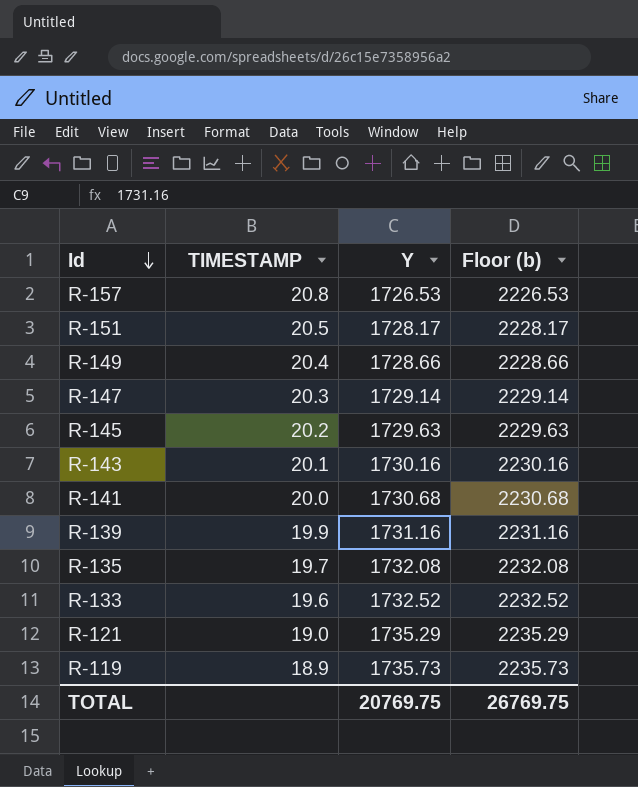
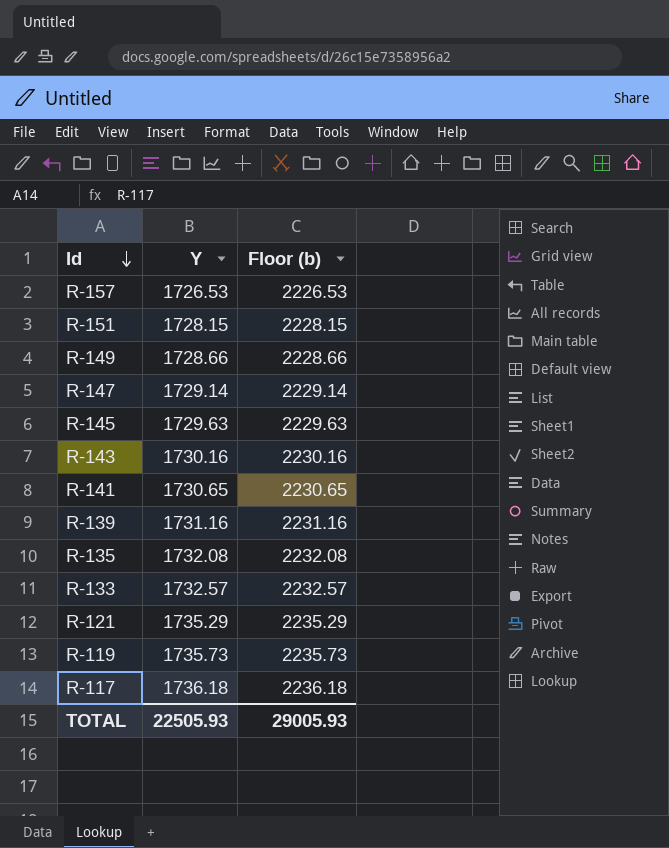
column TIMESTAMP | position: 2 -> none
R-151 | Y: 1728.17 -> 1728.15
R-151 | Floor (b): 2228.17 -> 2228.15
R-141 | Y: 1730.68 -> 1730.65
R-141 | Floor (b): 2230.68 -> 2230.65
R-133 | Y: 1732.52 -> 1732.57
R-133 | Floor (b): 2232.52 -> 2232.57
row R-117: none -> 1736.18 | 2236.18
TOTAL | Y: 20769.75 -> 22505.93
TOTAL | Floor (b): 26769.75 -> 29005.93

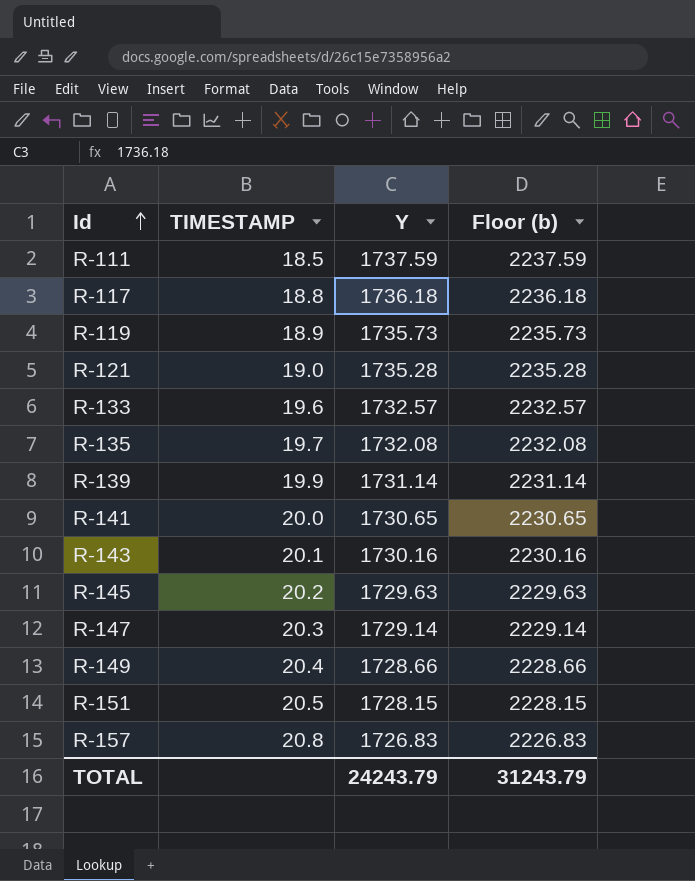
row order: Id descending -> Id ascending
column TIMESTAMP | position: none -> 2
row R-111: none -> 18.5 | 1737.59 | 2237.59
R-121 | Y: 1735.29 -> 1735.28
R-121 | Floor (b): 2235.29 -> 2235.28
R-139 | Y: 1731.16 -> 1731.14
R-139 | Floor (b): 2231.16 -> 2231.14
R-157 | Y: 1726.53 -> 1726.83
R-157 | Floor (b): 2226.53 -> 2226.83
TOTAL | Y: 22505.93 -> 24243.79
TOTAL | Floor (b): 29005.93 -> 31243.79

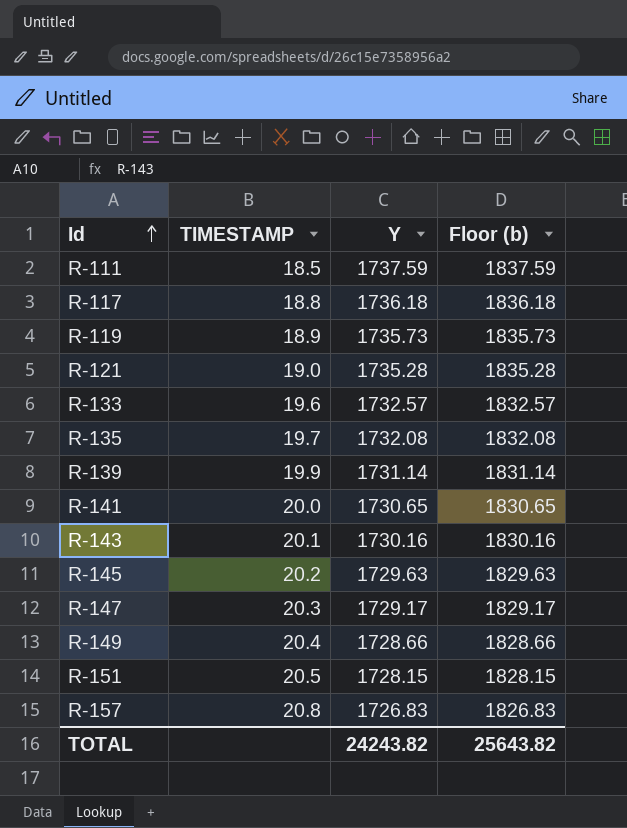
column Floor (b) | formula: [Y] + 500 -> [Y] + 100
R-147 | Y: 1729.14 -> 1729.17
TOTAL | Y: 24243.79 -> 24243.82
TOTAL | Floor (b): 31243.79 -> 25643.82

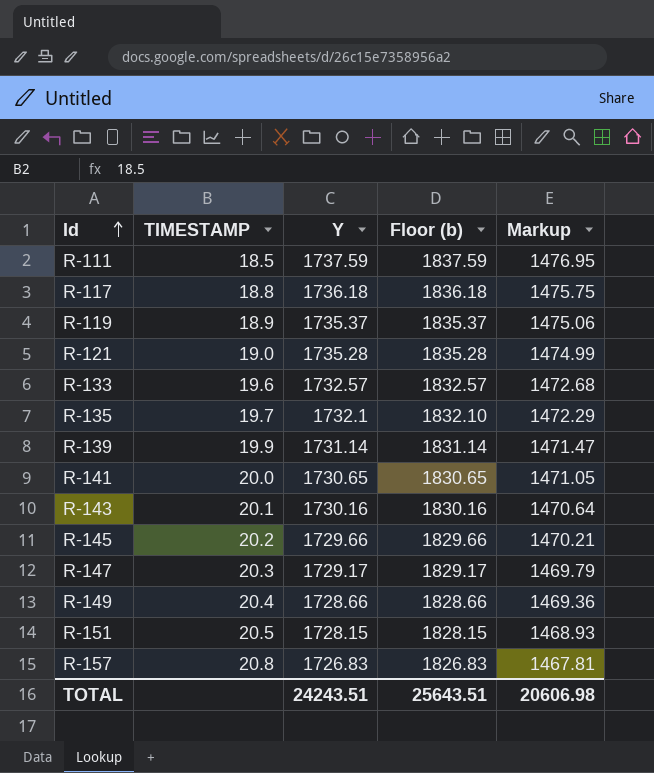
column Markup | formula: none -> [Y] * 0.85
R-119 | Y: 1735.73 -> 1735.37
R-119 | Floor (b): 1835.73 -> 1835.37
R-135 | Y: 1732.08 -> 1732.1
R-135 | Floor (b): 1832.08 -> 1832.10
R-145 | Y: 1729.63 -> 1729.66
R-145 | Floor (b): 1829.63 -> 1829.66
TOTAL | Y: 24243.82 -> 24243.51
TOTAL | Floor (b): 25643.82 -> 25643.51

